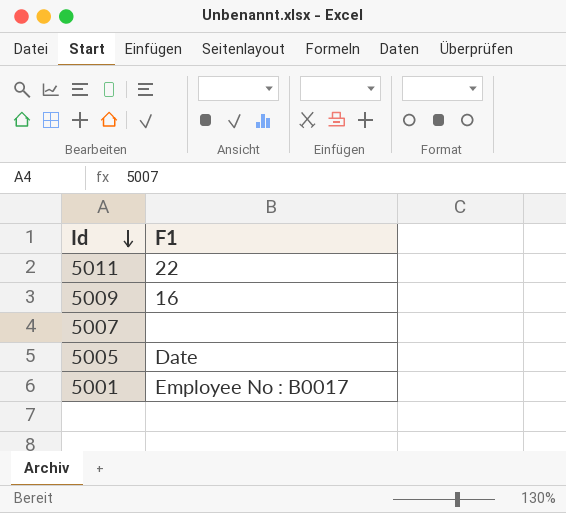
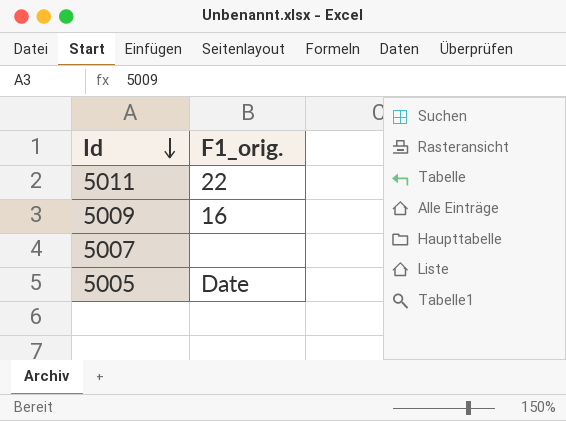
column name: F1 -> F1_orig.
row 5001: Employee No : B0017 -> none

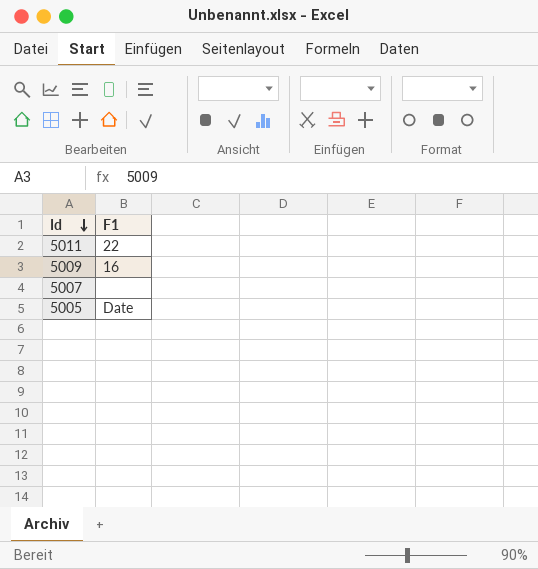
column name: F1_orig. -> F1

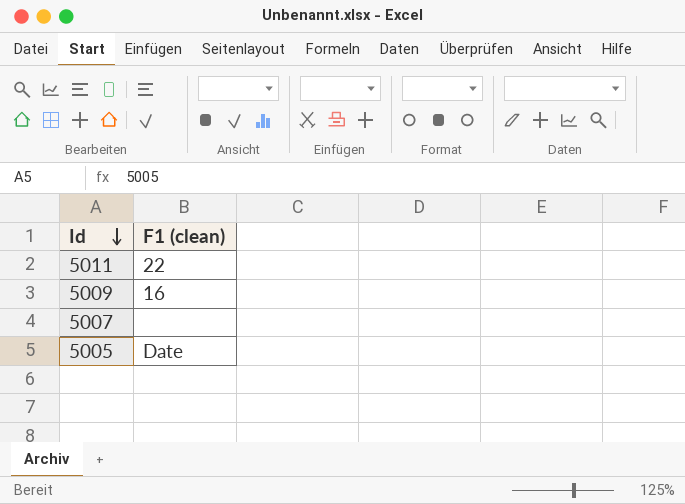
column name: F1 -> F1 (clean)

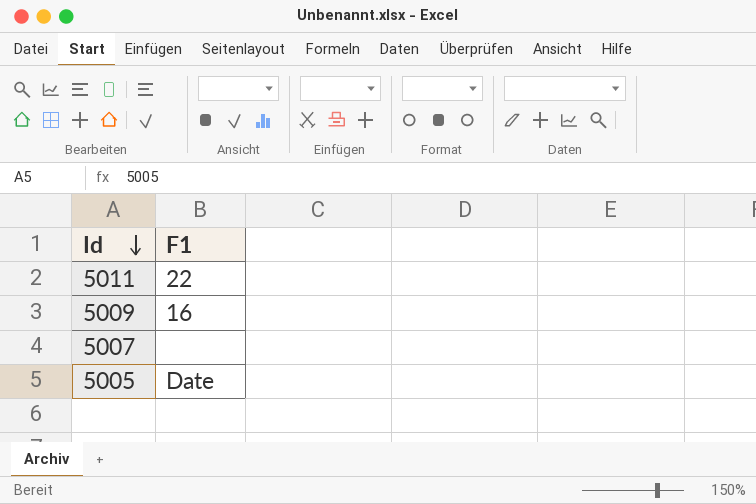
column name: F1 (clean) -> F1

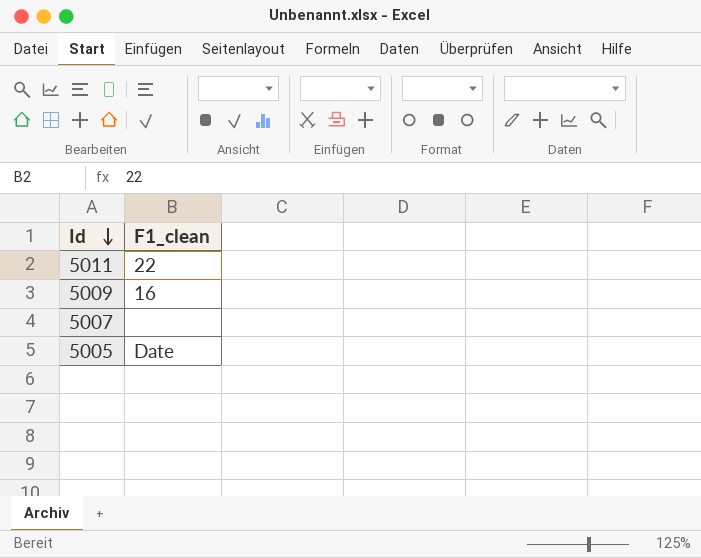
column name: F1 -> F1_clean

